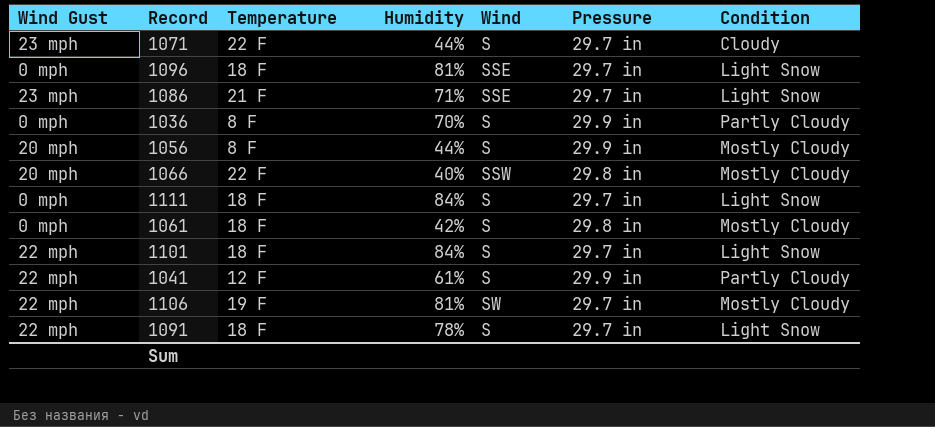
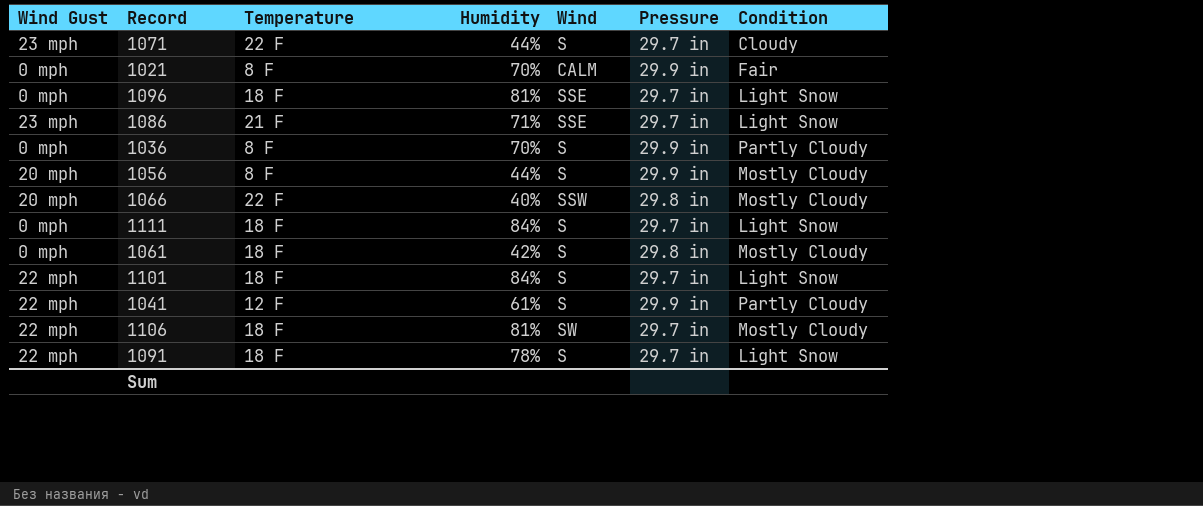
row 1021: none -> 0 mph | 8 F | 70% | CALM | 29.9 in | Fair
1106 | Temperature: 19 F -> 18 F

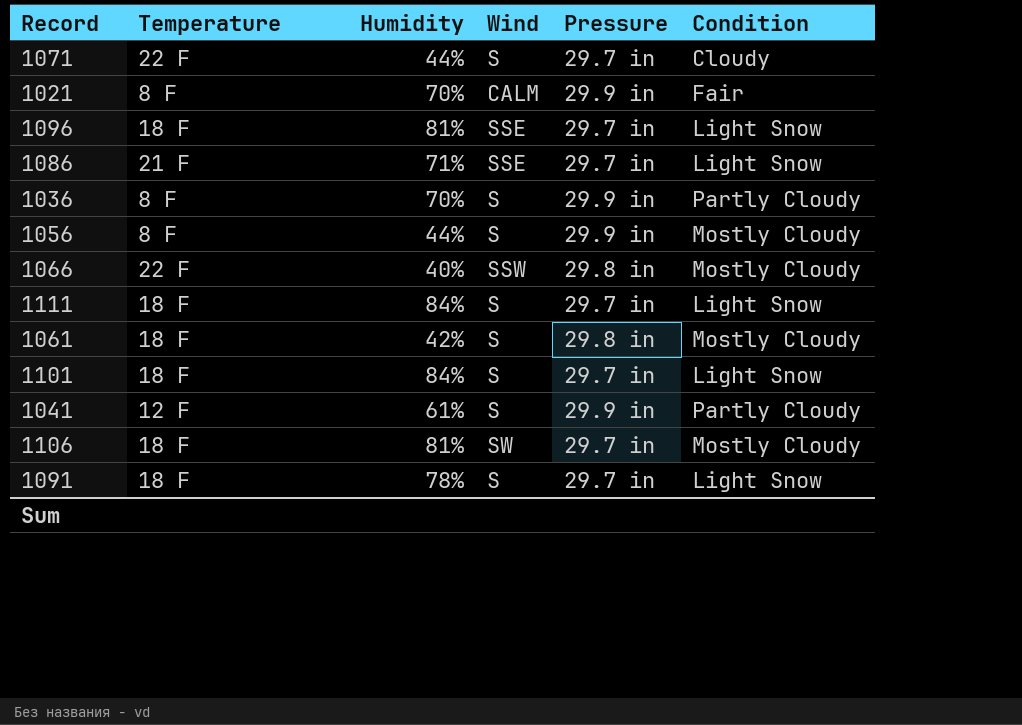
column Wind Gust | position: 1 -> none

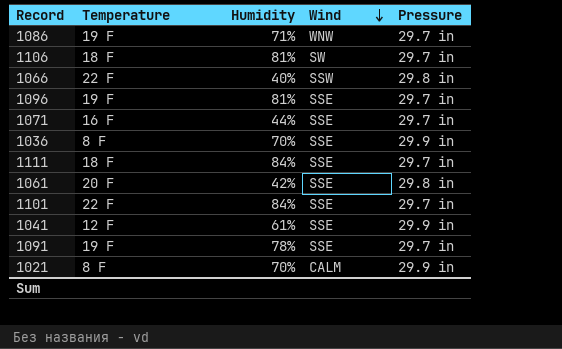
row order: none -> Wind descending
column Condition | position: 6 -> none
row 1056: 8 F | 44% | S | 29.9 in | Mostly Cloudy -> none
1086 | Temperature: 21 F -> 19 F
1086 | Wind: SSE -> WNW
1096 | Temperature: 18 F -> 19 F
1071 | Temperature: 22 F -> 16 F
1071 | Wind: S -> SSE
1036 | Wind: S -> SSE
1111 | Wind: S -> SSE
1061 | Temperature: 18 F -> 20 F
1061 | Wind: S -> SSE
1101 | Temperature: 18 F -> 22 F
1101 | Wind: S -> SSE
1041 | Wind: S -> SSE
1091 | Temperature: 18 F -> 19 F
1091 | Wind: S -> SSE

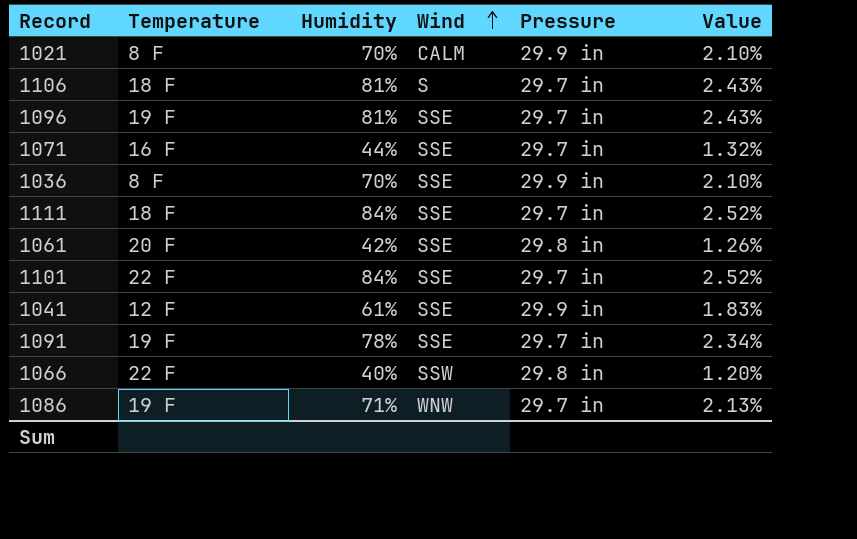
row order: Wind descending -> Wind ascending
column Value | formula: none -> [Humidity] * 0.03
1106 | Wind: SW -> S

